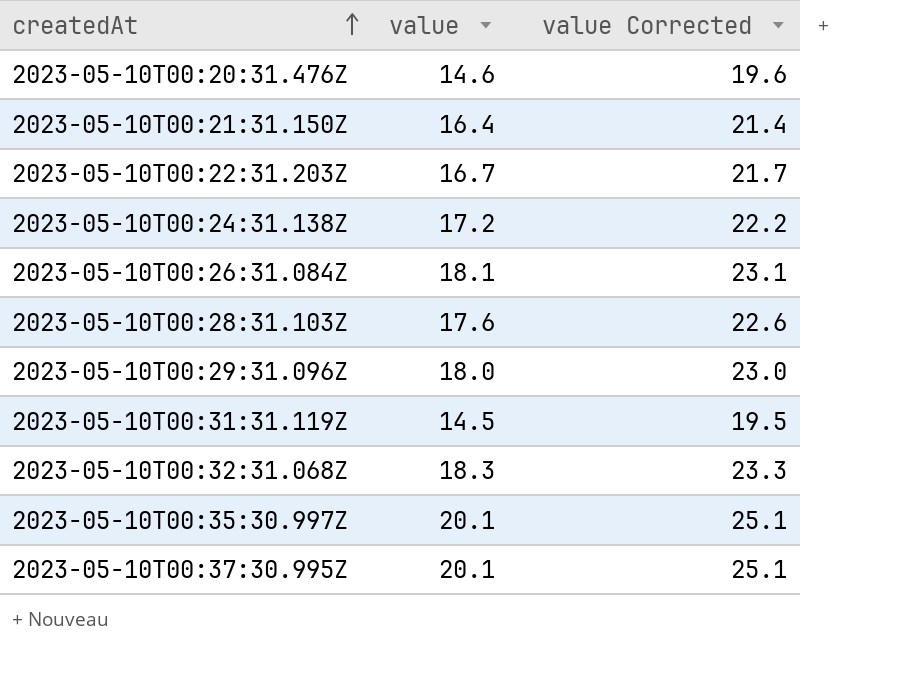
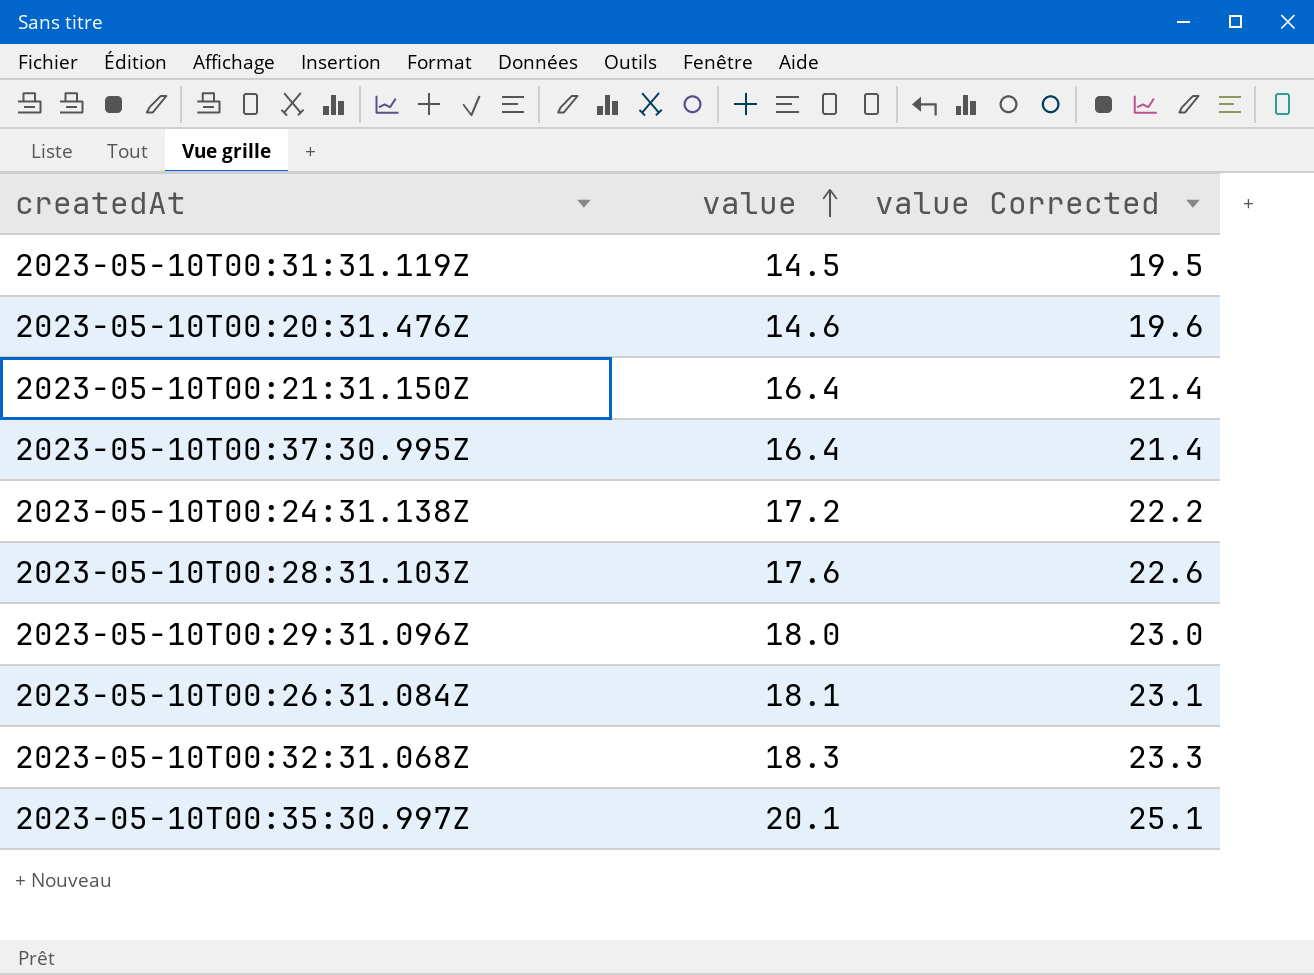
row order: createdAt ascending -> value ascending
row 2023-05-10T00:22:31.203Z: 16.7 | 21.7 -> none
2023-05-10T00:37:30.995Z | value: 20.1 -> 16.4
2023-05-10T00:37:30.995Z | value Corrected: 25.1 -> 21.4

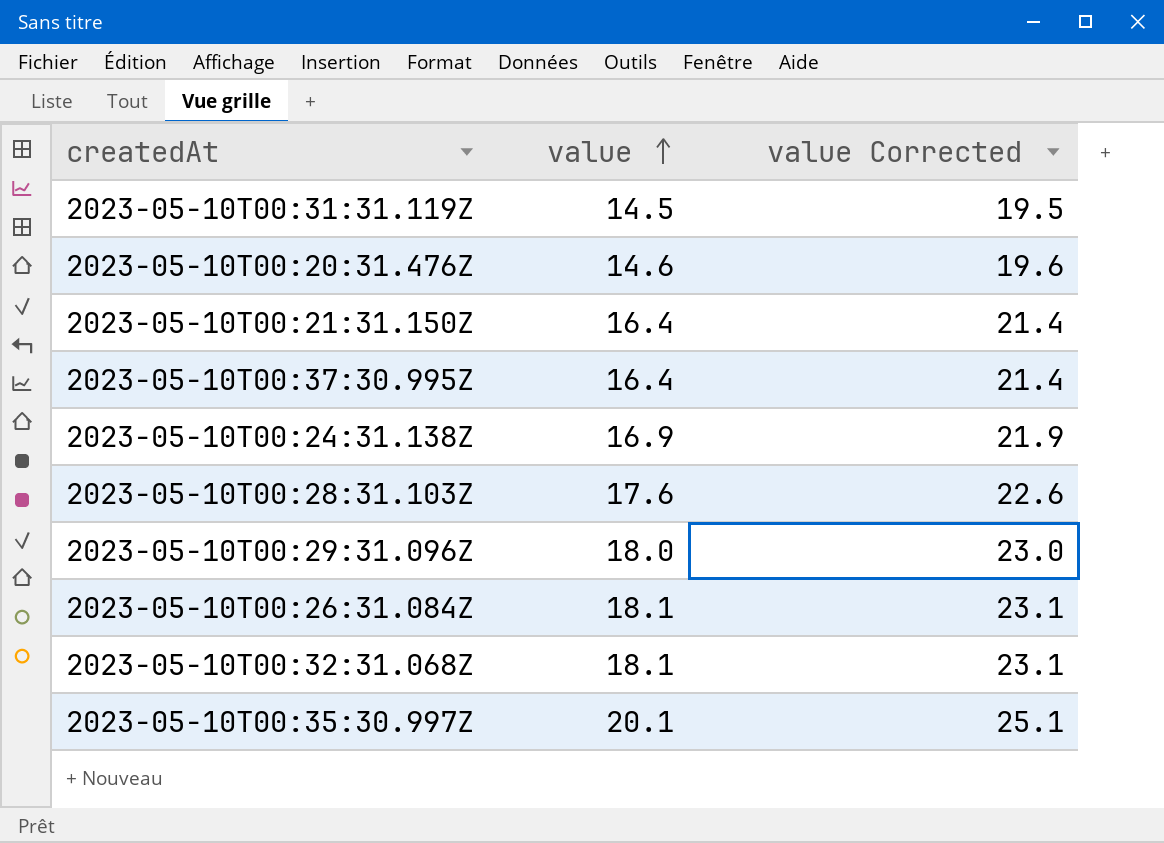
2023-05-10T00:24:31.138Z | value: 17.2 -> 16.9
2023-05-10T00:24:31.138Z | value Corrected: 22.2 -> 21.9
2023-05-10T00:32:31.068Z | value: 18.3 -> 18.1
2023-05-10T00:32:31.068Z | value Corrected: 23.3 -> 23.1

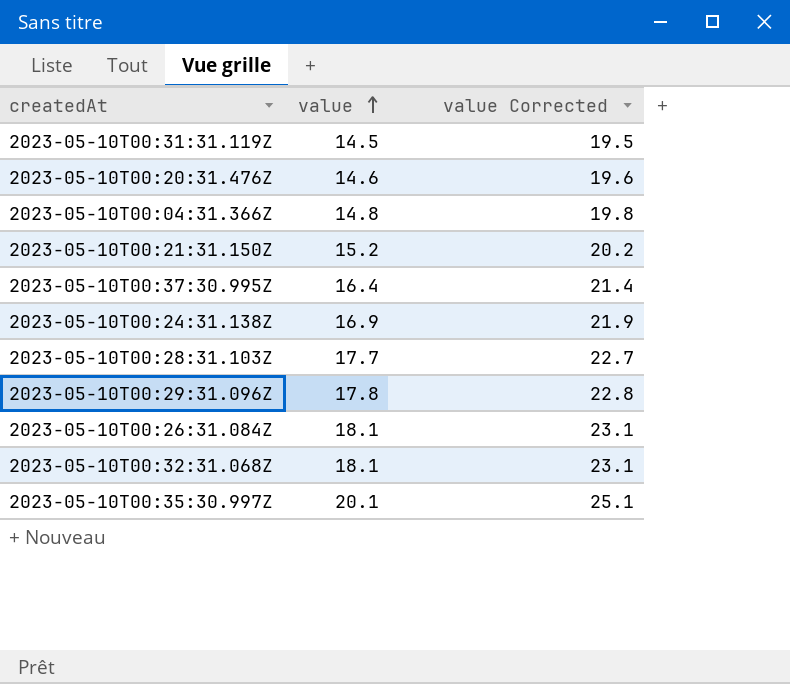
row 2023-05-10T00:04:31.366Z: none -> 14.8 | 19.8
2023-05-10T00:21:31.150Z | value: 16.4 -> 15.2
2023-05-10T00:21:31.150Z | value Corrected: 21.4 -> 20.2
2023-05-10T00:28:31.103Z | value: 17.6 -> 17.7
2023-05-10T00:28:31.103Z | value Corrected: 22.6 -> 22.7
2023-05-10T00:29:31.096Z | value: 18.0 -> 17.8
2023-05-10T00:29:31.096Z | value Corrected: 23.0 -> 22.8

